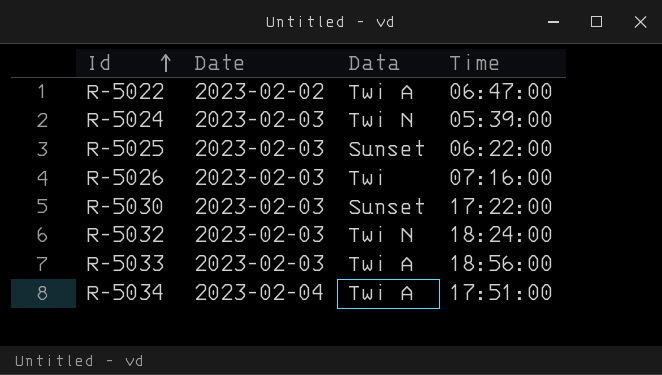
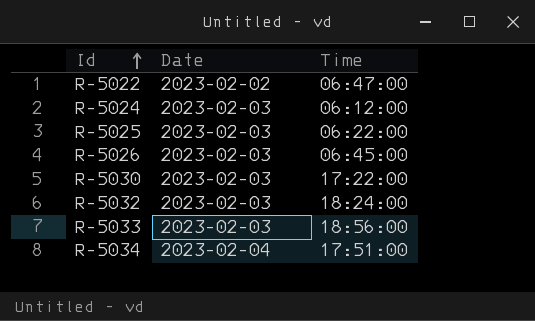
column Data | position: 3 -> none
R-5024 | Time: 05:39:00 -> 06:12:00
R-5026 | Time: 07:16:00 -> 06:45:00

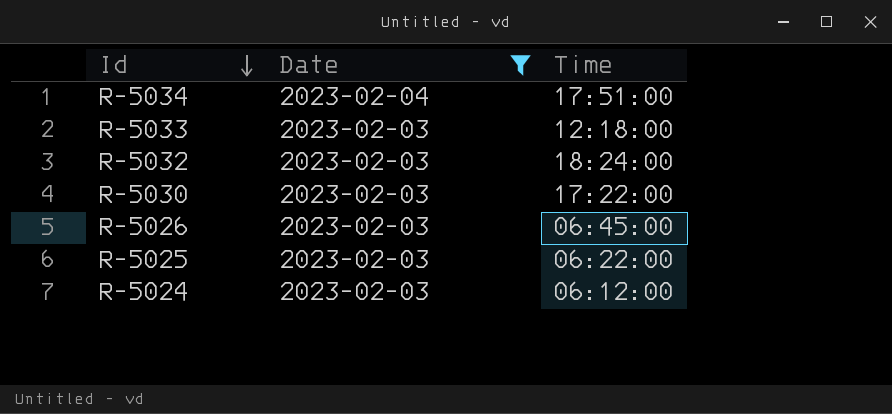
filter: none -> Date != 2023-02-02
row order: Id ascending -> Id descending
R-5033 | Time: 18:56:00 -> 12:18:00

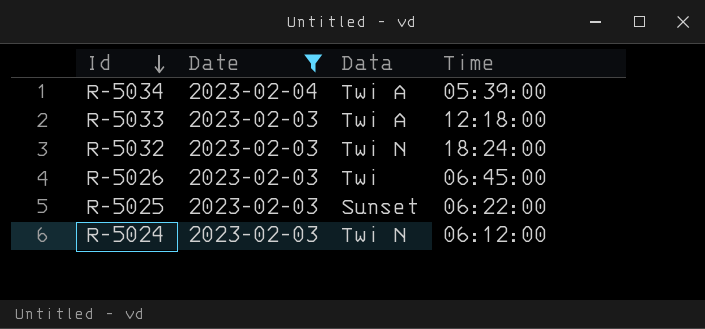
column Data | position: none -> 3
row R-5030: 2023-02-03 | 17:22:00 -> none
R-5034 | Time: 17:51:00 -> 05:39:00

